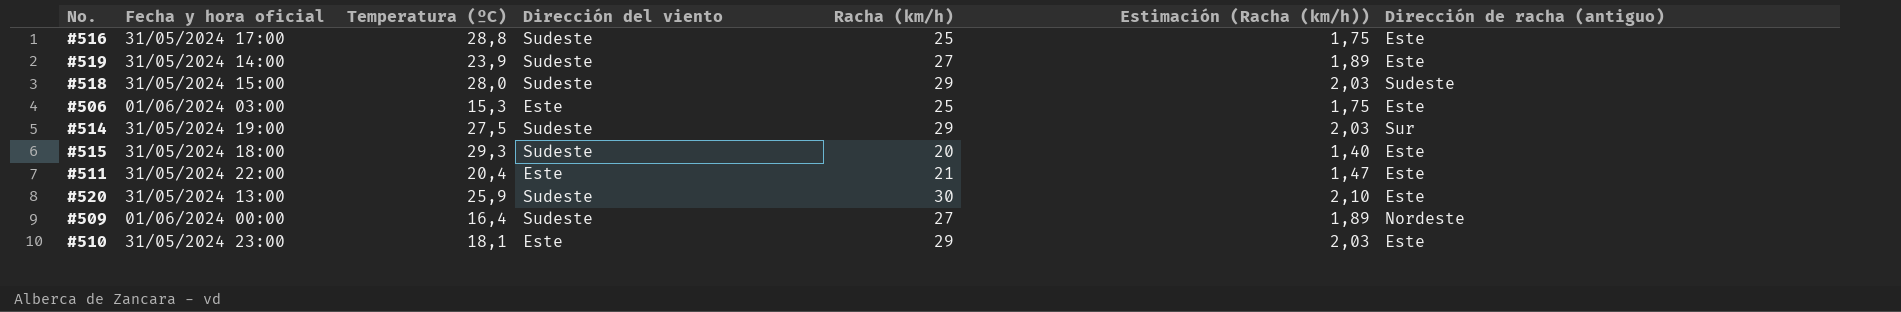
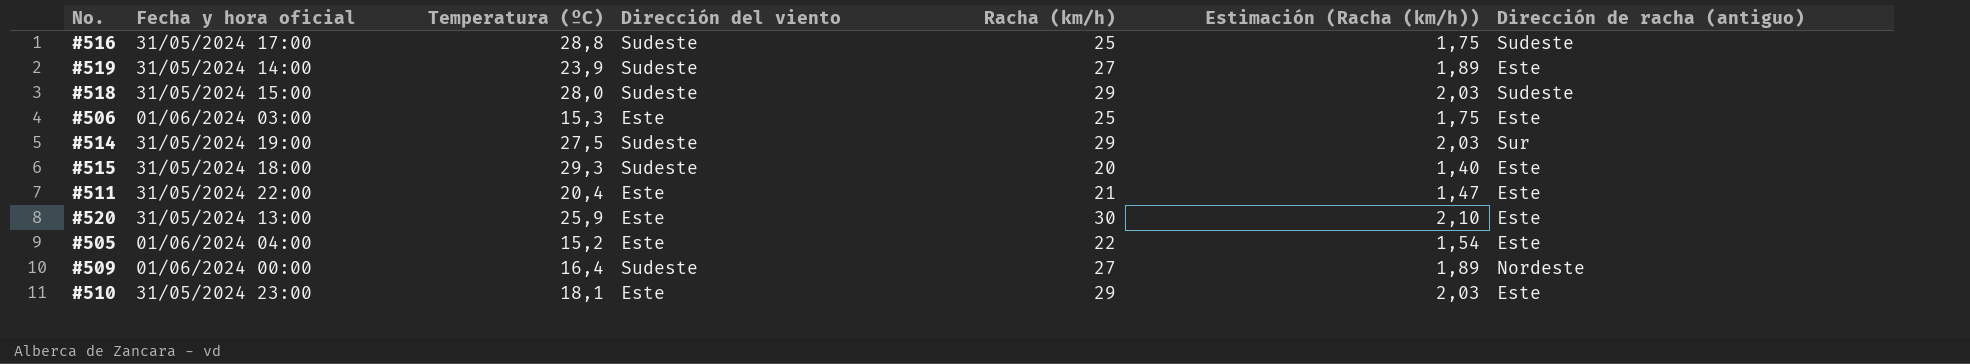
#516 | Dirección de racha (antiguo): Este -> Sudeste
#520 | Dirección del viento: Sudeste -> Este
row #505: none -> 01/06/2024 04:00 | 15,2 | Este | 22 | 1,54 | Este

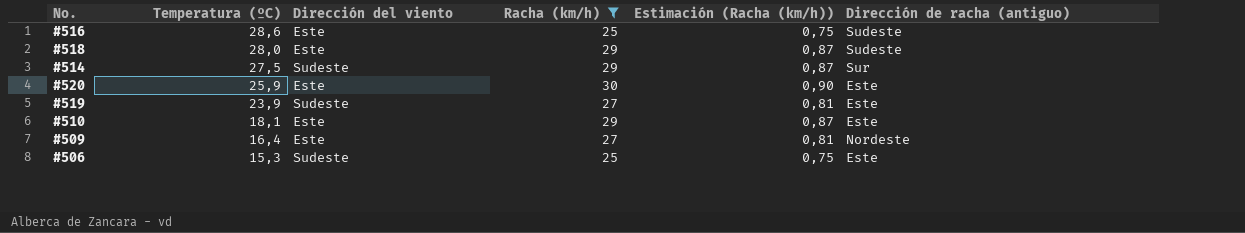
filter: none -> Racha (km/h) >= 25
row order: none -> Temperatura (ºC) descending
column Fecha y hora oficial | position: 2 -> none
column Estimación (Racha (km/h)) | formula: [Racha (km/h)] * 0,07 -> [Racha (km/h)] * 0,03
#516 | Temperatura (ºC): 28,8 -> 28,6
#516 | Dirección del viento: Sudeste -> Este
#518 | Dirección del viento: Sudeste -> Este
#509 | Dirección del viento: Sudeste -> Este
#506 | Dirección del viento: Este -> Sudeste

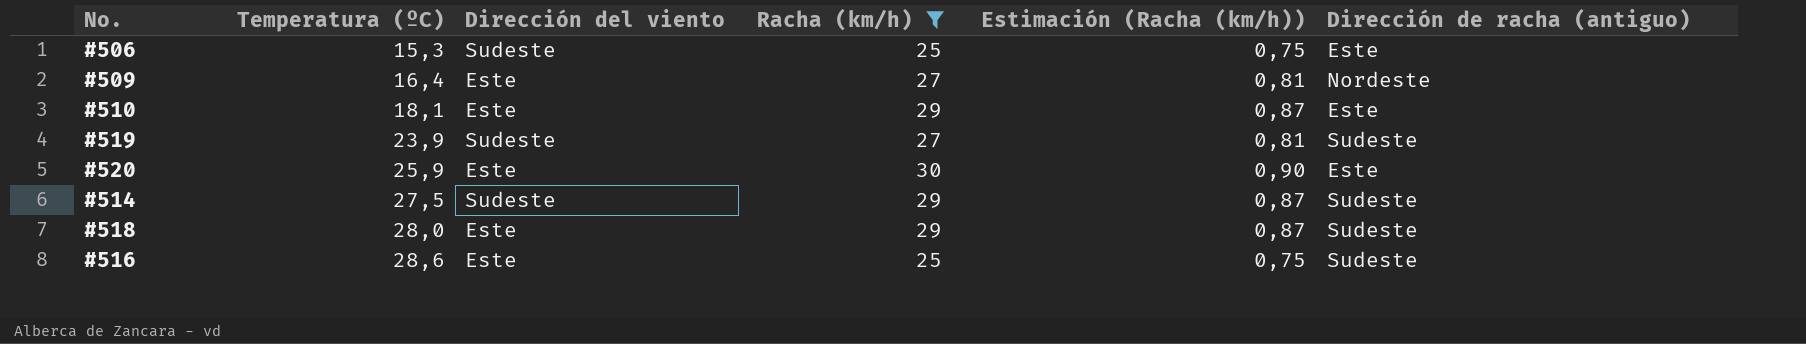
row order: Temperatura (ºC) descending -> Temperatura (ºC) ascending
#519 | Dirección de racha (antiguo): Este -> Sudeste
#514 | Dirección de racha (antiguo): Sur -> Sudeste

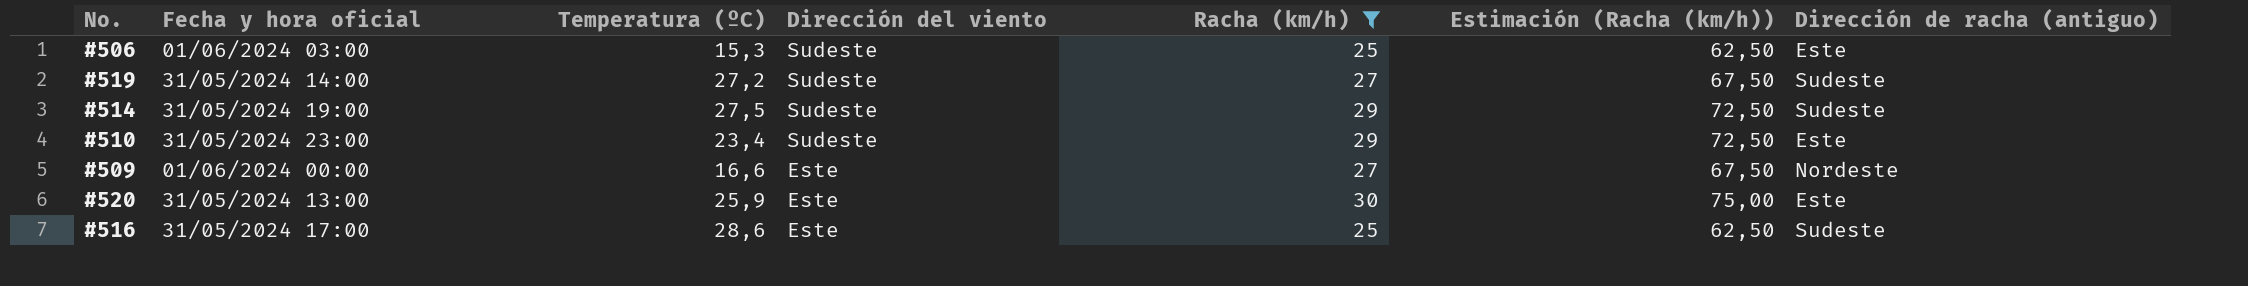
row order: Temperatura (ºC) ascending -> Dirección del viento descending
column Fecha y hora oficial | position: none -> 2
column Estimación (Racha (km/h)) | formula: [Racha (km/h)] * 0,03 -> [Racha (km/h)] * 2,5
row #518: 28,0 | Este | 29 | 0,87 | Sudeste -> none
#519 | Temperatura (ºC): 23,9 -> 27,2
#510 | Temperatura (ºC): 18,1 -> 23,4
#510 | Dirección del viento: Este -> Sudeste
#509 | Temperatura (ºC): 16,4 -> 16,6

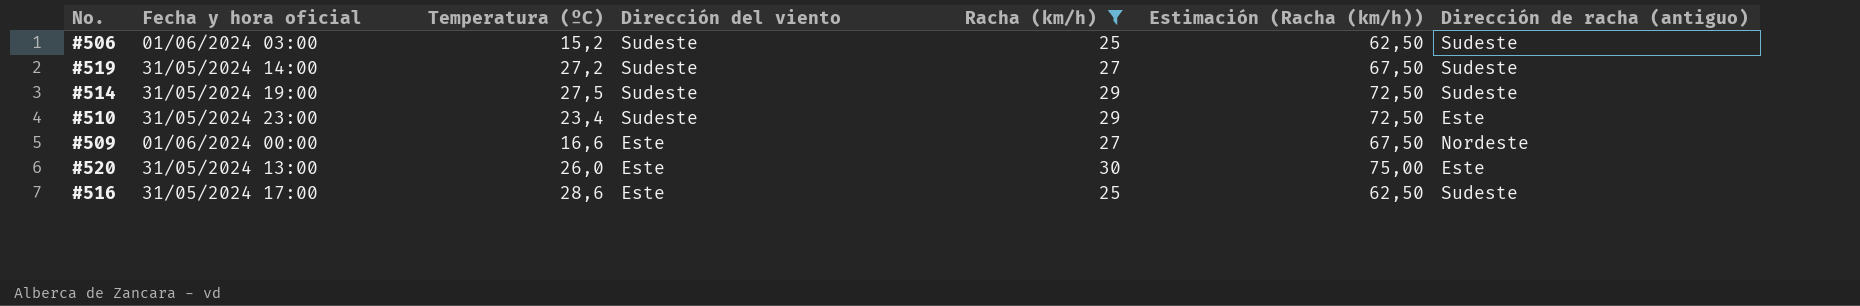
#506 | Temperatura (ºC): 15,3 -> 15,2
#506 | Dirección de racha (antiguo): Este -> Sudeste
#520 | Temperatura (ºC): 25,9 -> 26,0

